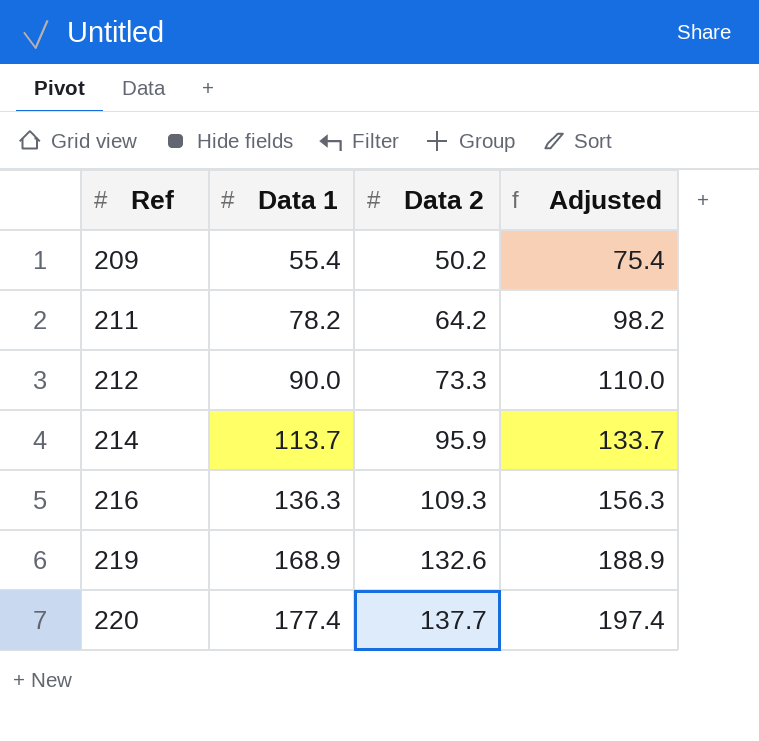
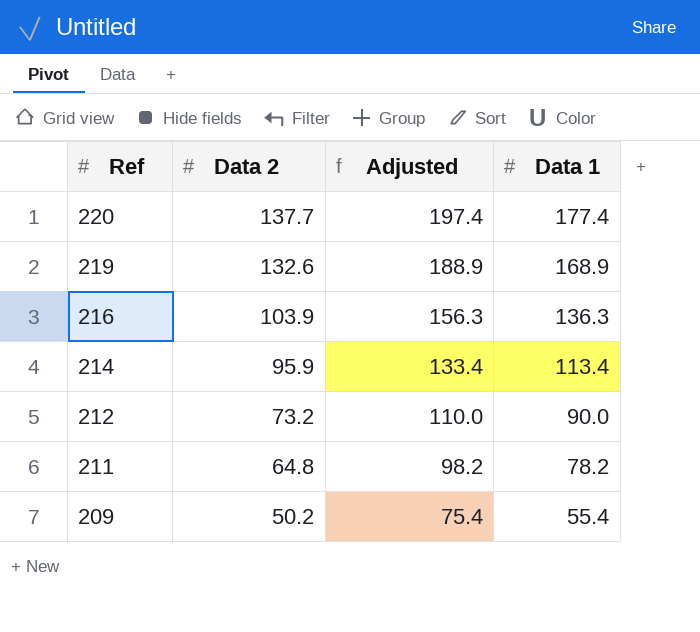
row order: Ref ascending -> Ref descending
column Data 1 | position: 2 -> 4
216 | Data 2: 109.3 -> 103.9
214 | Adjusted: 133.7 -> 133.4
214 | Data 1: 113.7 -> 113.4
212 | Data 2: 73.3 -> 73.2
211 | Data 2: 64.2 -> 64.8

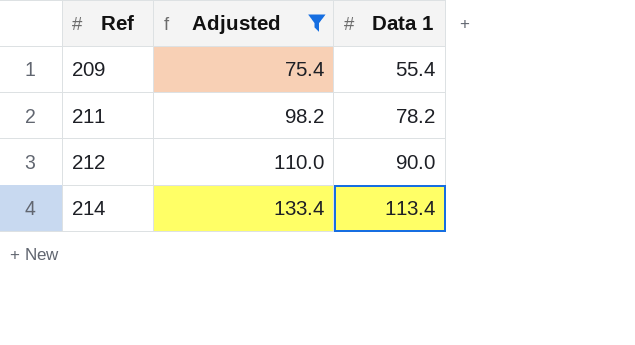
filter: none -> Adjusted <= 133.4
row order: Ref descending -> Ref ascending
column Data 2 | position: 2 -> none

